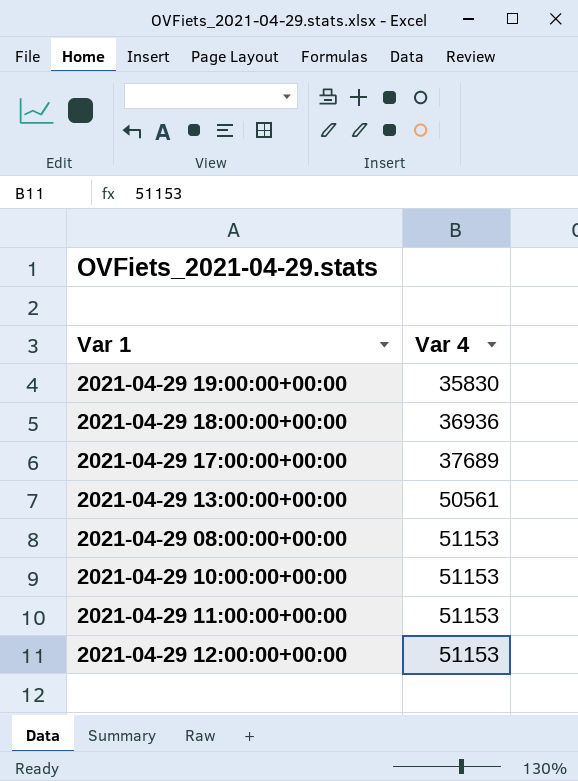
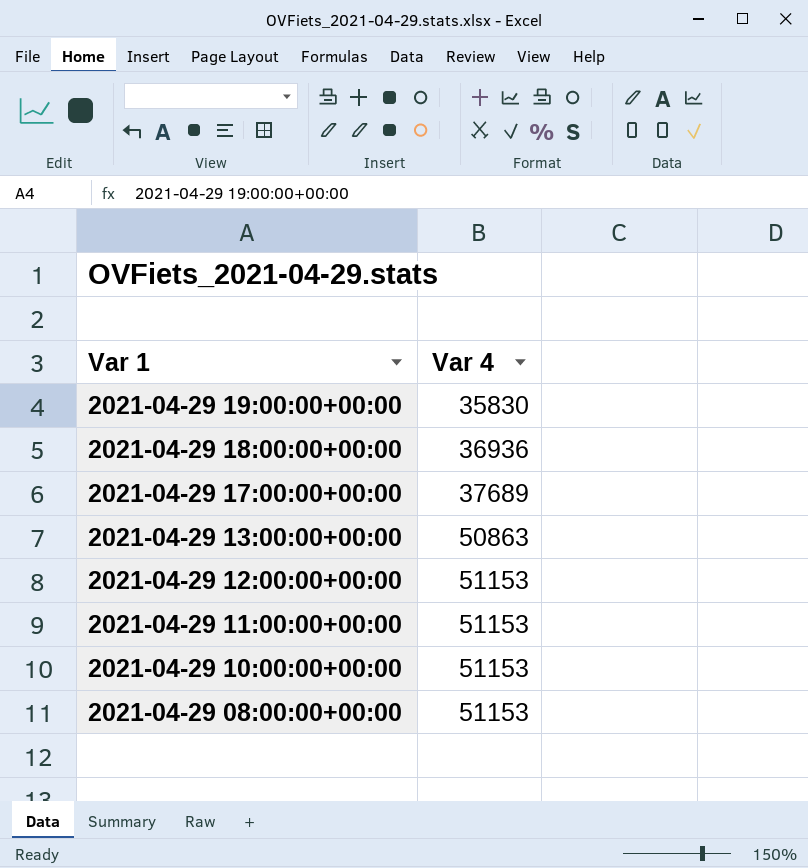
row order: Var 4 ascending -> Var 1 descending
2021-04-29 13:00:00+00:00 | Var 4: 50561 -> 50863

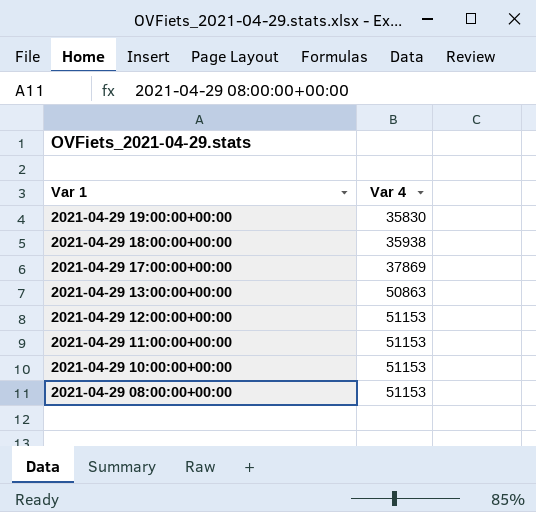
2021-04-29 18:00:00+00:00 | Var 4: 36936 -> 35938
2021-04-29 17:00:00+00:00 | Var 4: 37689 -> 37869

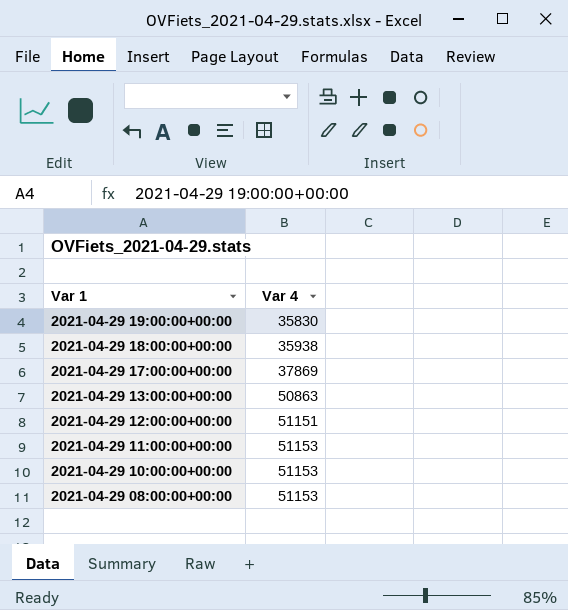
2021-04-29 12:00:00+00:00 | Var 4: 51153 -> 51151

